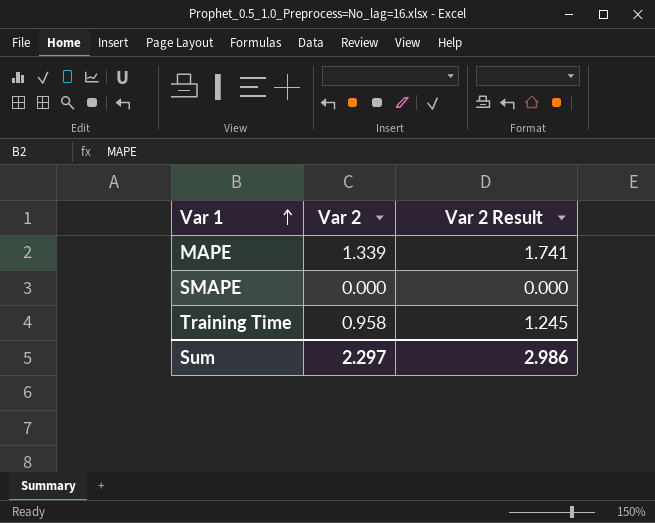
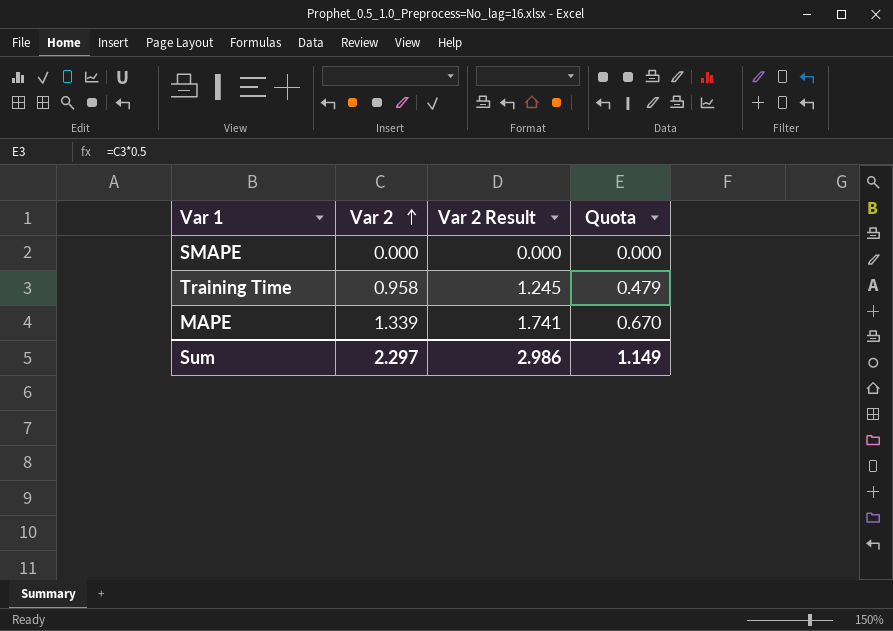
row order: Var 1 ascending -> Var 2 ascending
column Quota | formula: none -> [Var 2] * 0.5

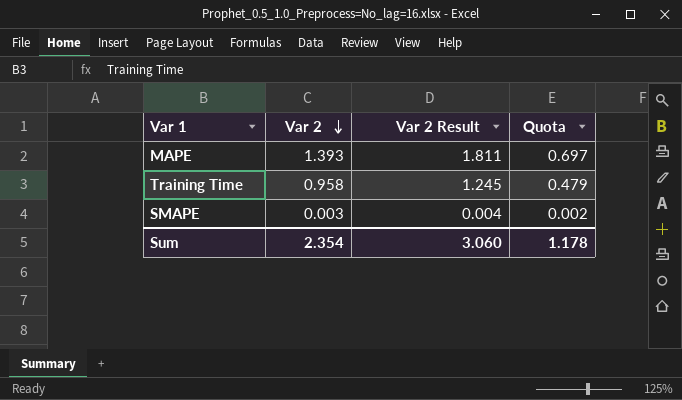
row order: Var 2 ascending -> Var 2 descending
MAPE | Var 2: 1.339 -> 1.393
MAPE | Var 2 Result: 1.741 -> 1.811
MAPE | Quota: 0.670 -> 0.697
SMAPE | Var 2: 0.000 -> 0.003
SMAPE | Var 2 Result: 0.000 -> 0.004
SMAPE | Quota: 0.000 -> 0.002
Sum | Var 2: 2.297 -> 2.354
Sum | Var 2 Result: 2.986 -> 3.060
Sum | Quota: 1.149 -> 1.178

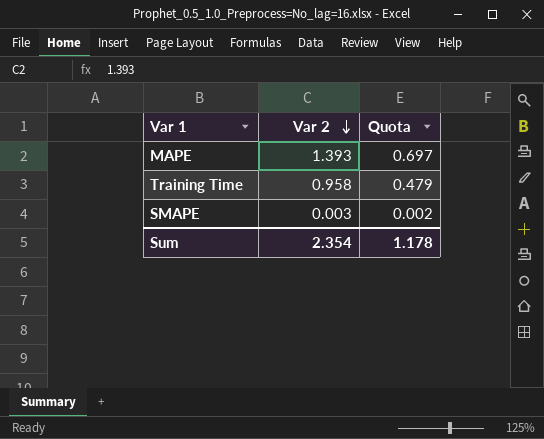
column Var 2 Result | formula: [Var 2] * 1.3 -> none

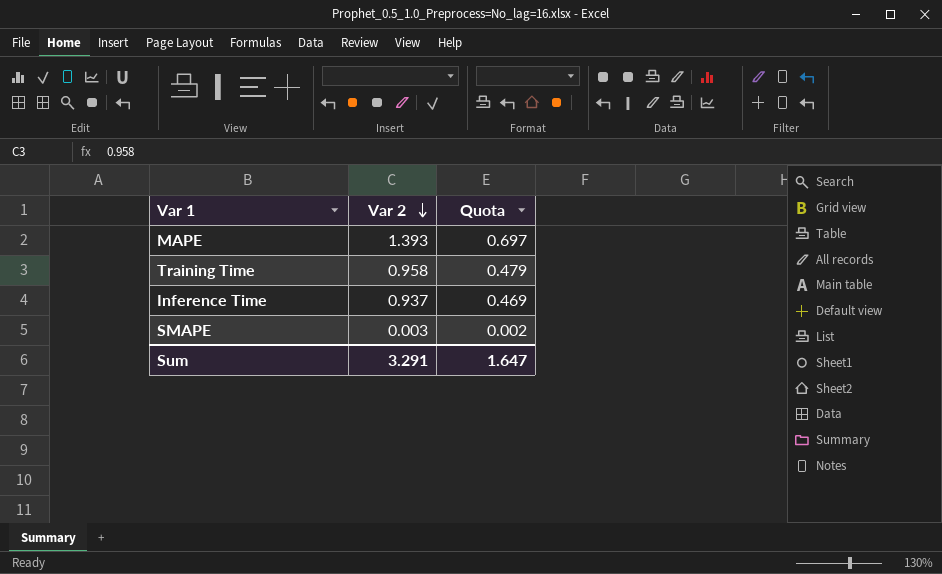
row Inference Time: none -> 0.937 | 0.469
Sum | Var 2: 2.354 -> 3.291
Sum | Quota: 1.178 -> 1.647

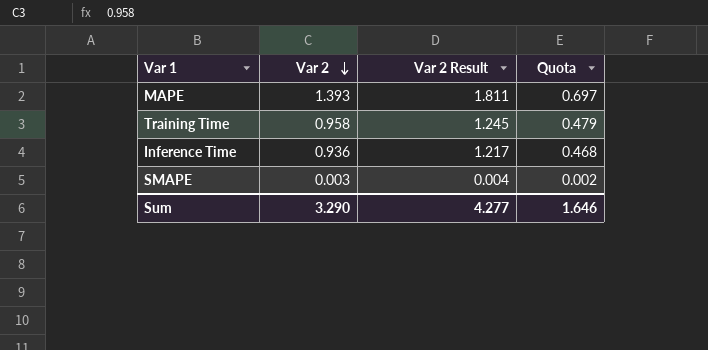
column Var 2 Result | formula: none -> [Var 2] * 1.3
Inference Time | Var 2: 0.937 -> 0.936
Inference Time | Quota: 0.469 -> 0.468
Sum | Var 2: 3.291 -> 3.290
Sum | Quota: 1.647 -> 1.646

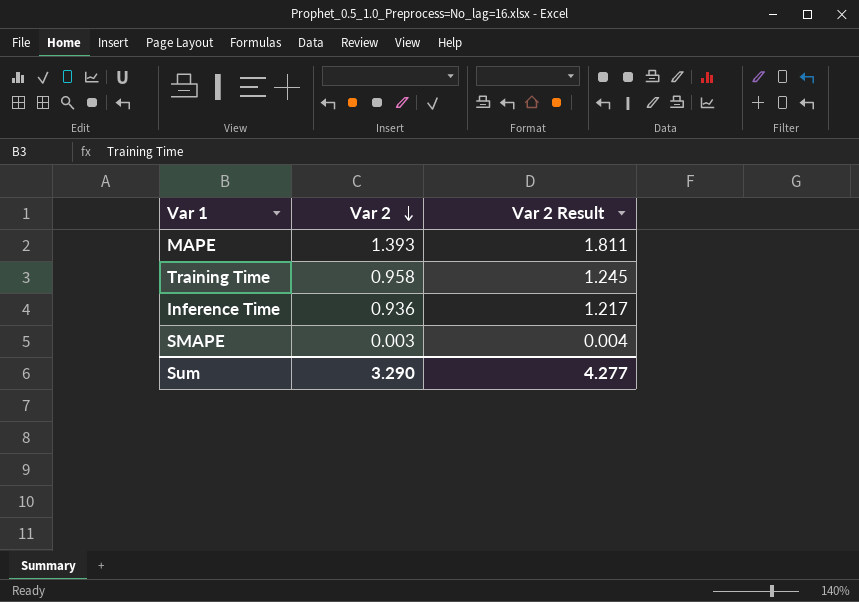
column Quota | formula: [Var 2] * 0.5 -> none

